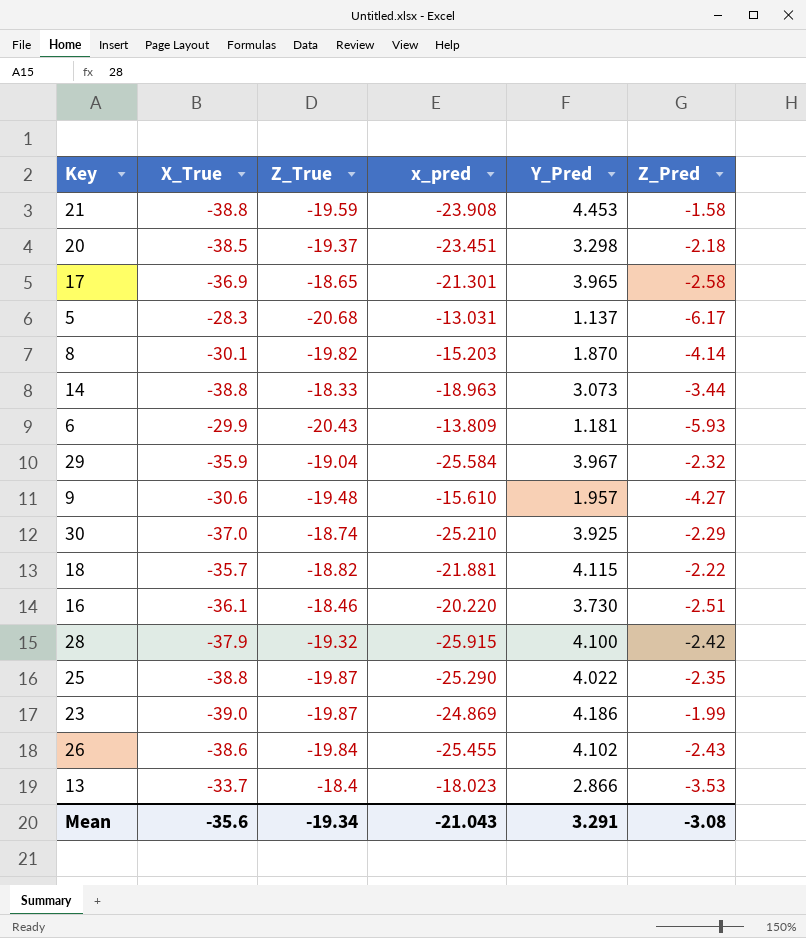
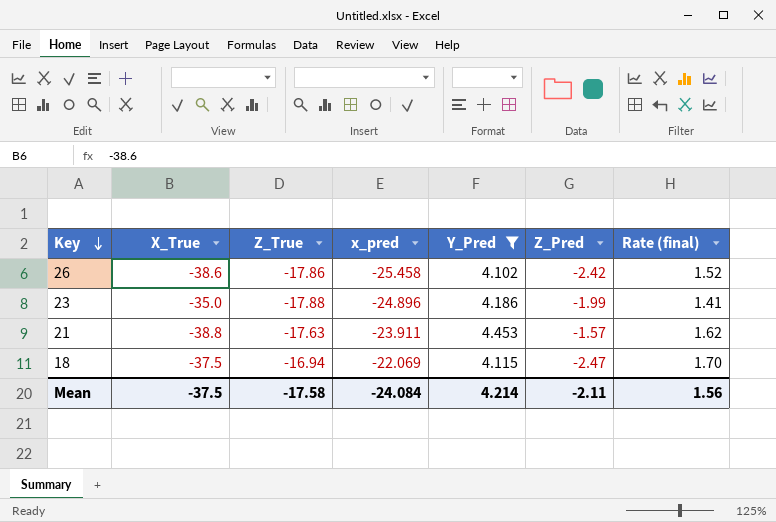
filter: none -> Y_Pred >= 4.102
row order: none -> Key descending
column Rate (final) | formula: none -> [X_True] / [x_pred]
26 | Z_True: -19.84 -> -17.86
26 | x_pred: -25.455 -> -25.458
26 | Z_Pred: -2.43 -> -2.42
23 | X_True: -39.0 -> -35.0
23 | Z_True: -19.87 -> -17.88
23 | x_pred: -24.869 -> -24.896
21 | Z_True: -19.59 -> -17.63
21 | x_pred: -23.908 -> -23.911
21 | Z_Pred: -1.58 -> -1.57
18 | X_True: -35.7 -> -37.5
18 | Z_True: -18.82 -> -16.94
18 | x_pred: -21.881 -> -22.069
18 | Z_Pred: -2.22 -> -2.47
Mean | X_True: -35.6 -> -37.5
Mean | Z_True: -19.34 -> -17.58
Mean | x_pred: -21.043 -> -24.084
Mean | Y_Pred: 3.291 -> 4.214
Mean | Z_Pred: -3.08 -> -2.11

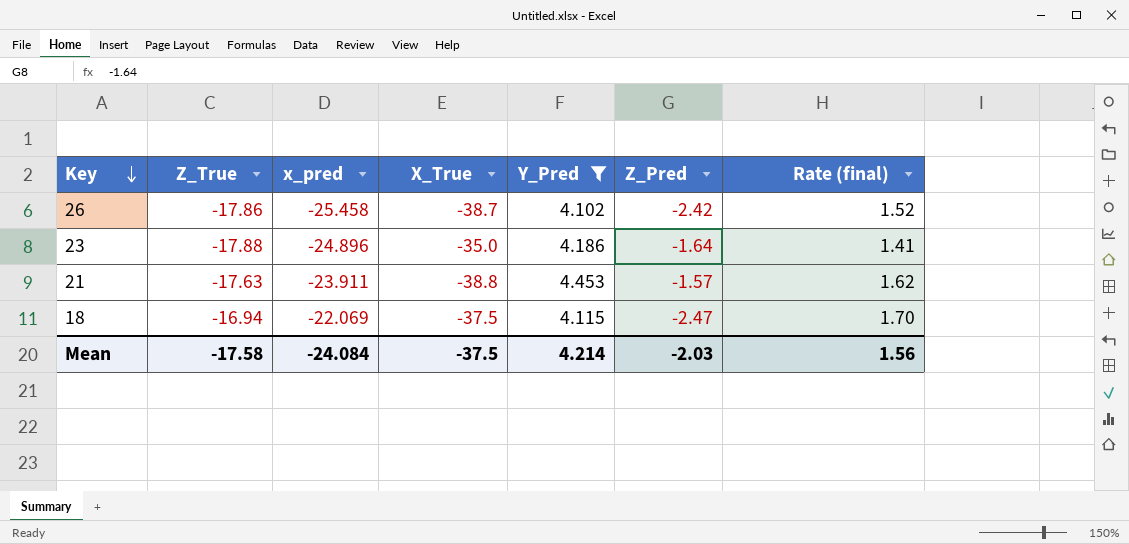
column X_True | position: 2 -> 4
26 | X_True: -38.6 -> -38.7
23 | Z_Pred: -1.99 -> -1.64
Mean | Z_Pred: -2.11 -> -2.03

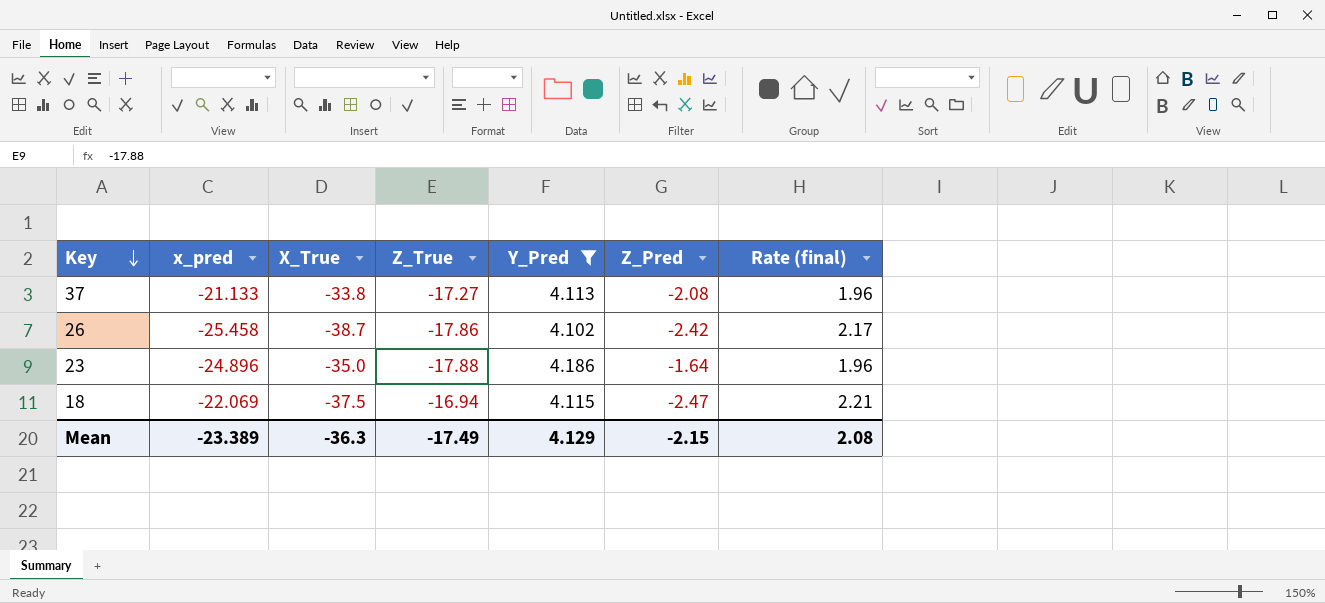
column Z_True | position: 2 -> 4
column Rate (final) | formula: [X_True] / [x_pred] -> [X_True] / [Z_True]
row 21: -17.63 | -23.911 | -38.8 | 4.453 | -1.57 | 1.62 -> none
row 37: none -> -21.133 | -33.8 | -17.27 | 4.113 | -2.08 | 1.96
Mean | x_pred: -24.084 -> -23.389
Mean | X_True: -37.5 -> -36.3
Mean | Z_True: -17.58 -> -17.49
Mean | Y_Pred: 4.214 -> 4.129
Mean | Z_Pred: -2.03 -> -2.15
Mean | Rate (final): 1.56 -> 2.08

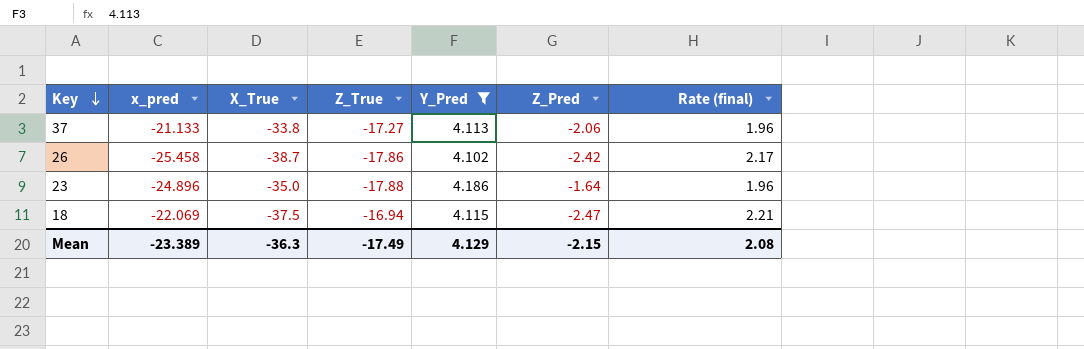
37 | Z_Pred: -2.08 -> -2.06

